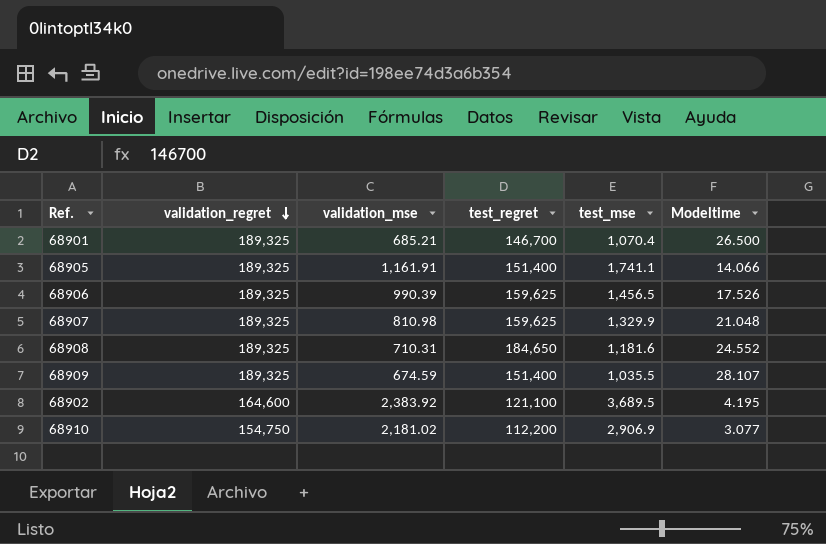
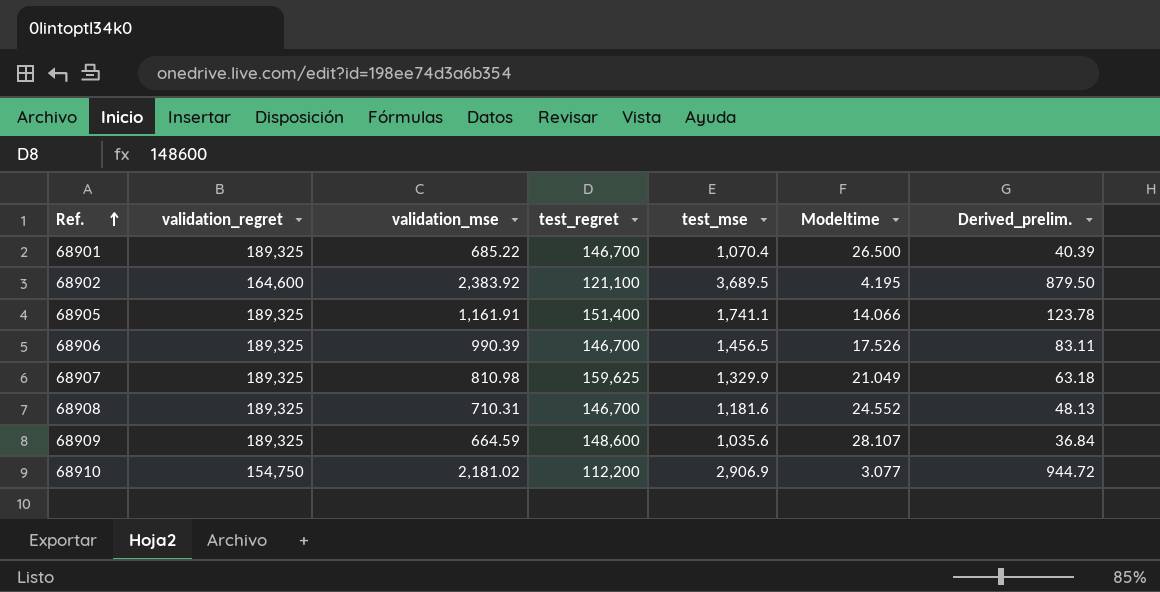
row order: validation_regret descending -> Ref. ascending
column Derived_prelim. | formula: none -> [test_mse] / [Modeltime]
68901 | validation_mse: 685.21 -> 685.22
68906 | test_regret: 159,625 -> 146,700
68907 | Modeltime: 21.048 -> 21.049
68908 | test_regret: 184,650 -> 146,700
68909 | validation_mse: 674.59 -> 664.59
68909 | test_regret: 151,400 -> 148,600
68909 | test_mse: 1,035.5 -> 1,035.6

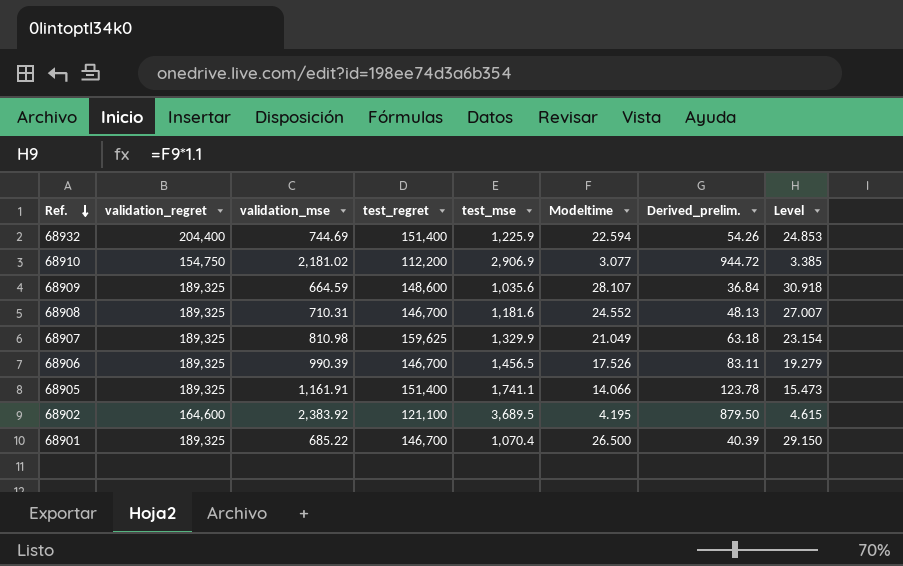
row order: Ref. ascending -> Ref. descending
column Level | formula: none -> [Modeltime] * 1.1
row 68932: none -> 204,400 | 744.69 | 151,400 | 1,225.9 | 22.594 | 54.26 | 24.853

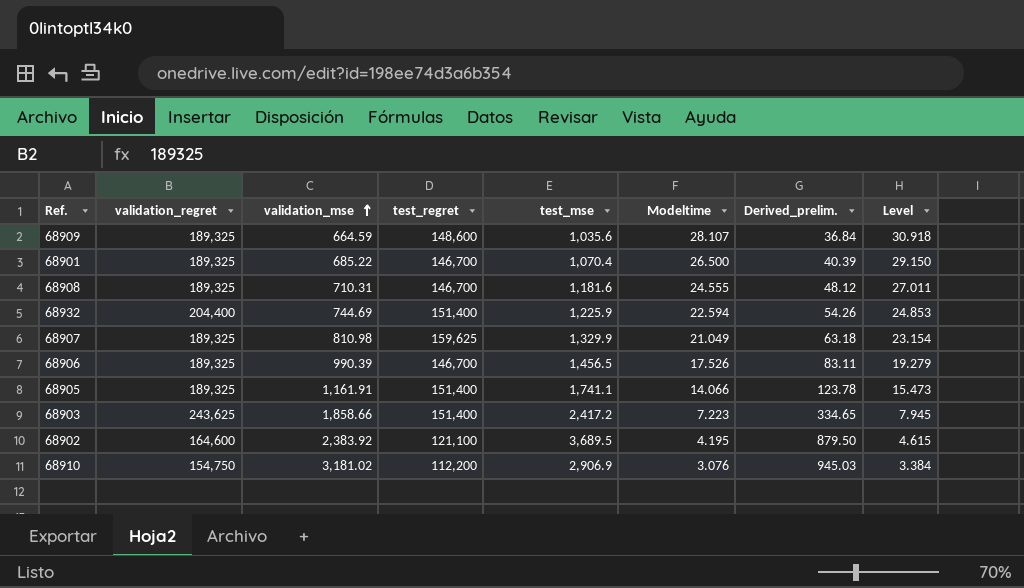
row order: Ref. descending -> validation_mse ascending
68908 | Modeltime: 24.552 -> 24.555
68908 | Derived_prelim.: 48.13 -> 48.12
68908 | Level: 27.007 -> 27.011
row 68903: none -> 243,625 | 1,858.66 | 151,400 | 2,417.2 | 7.223 | 334.65 | 7.945
68910 | validation_mse: 2,181.02 -> 3,181.02
68910 | Modeltime: 3.077 -> 3.076
68910 | Derived_prelim.: 944.72 -> 945.03
68910 | Level: 3.385 -> 3.384

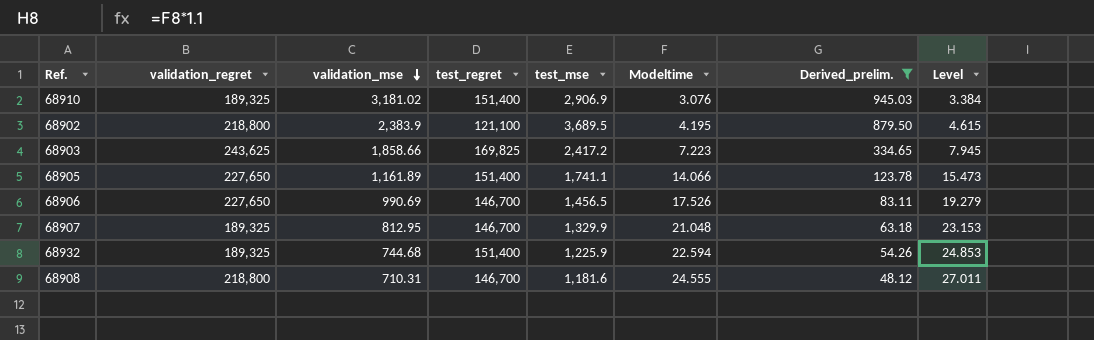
filter: none -> Derived_prelim. >= 48.12
row order: validation_mse ascending -> validation_mse descending
68910 | validation_regret: 154,750 -> 189,325
68910 | test_regret: 112,200 -> 151,400
68902 | validation_regret: 164,600 -> 218,800
68902 | validation_mse: 2,383.92 -> 2,383.9
68903 | test_regret: 151,400 -> 169,825
68905 | validation_regret: 189,325 -> 227,650
68905 | validation_mse: 1,161.91 -> 1,161.89
68906 | validation_regret: 189,325 -> 227,650
68906 | validation_mse: 990.39 -> 990.69
68907 | validation_mse: 810.98 -> 812.95
68907 | test_regret: 159,625 -> 146,700
68907 | Modeltime: 21.049 -> 21.048
68907 | Level: 23.154 -> 23.153
68932 | validation_regret: 204,400 -> 189,325
68932 | validation_mse: 744.69 -> 744.68
68908 | validation_regret: 189,325 -> 218,800

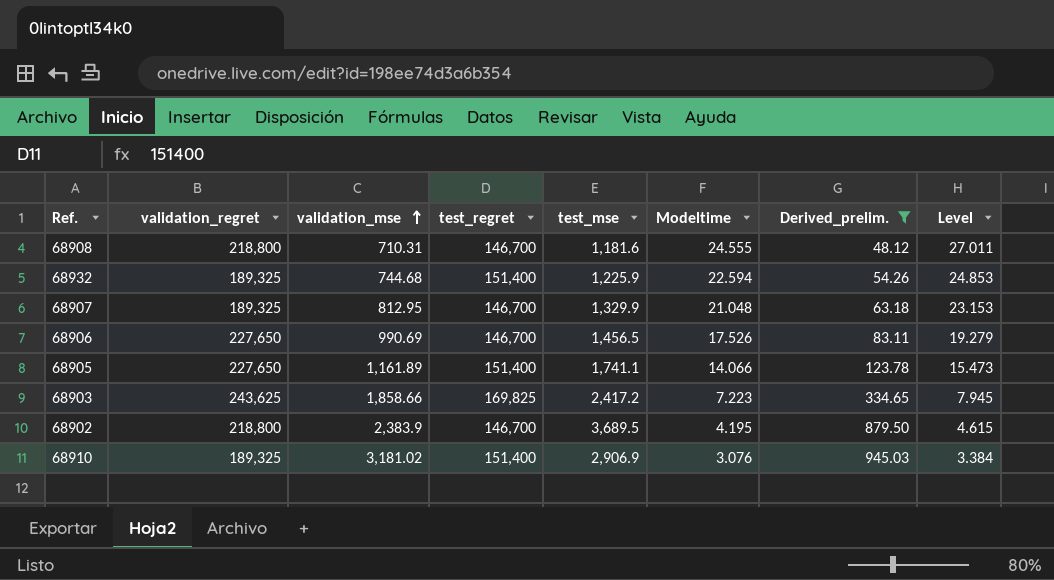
row order: validation_mse descending -> validation_mse ascending
68902 | test_regret: 121,100 -> 146,700

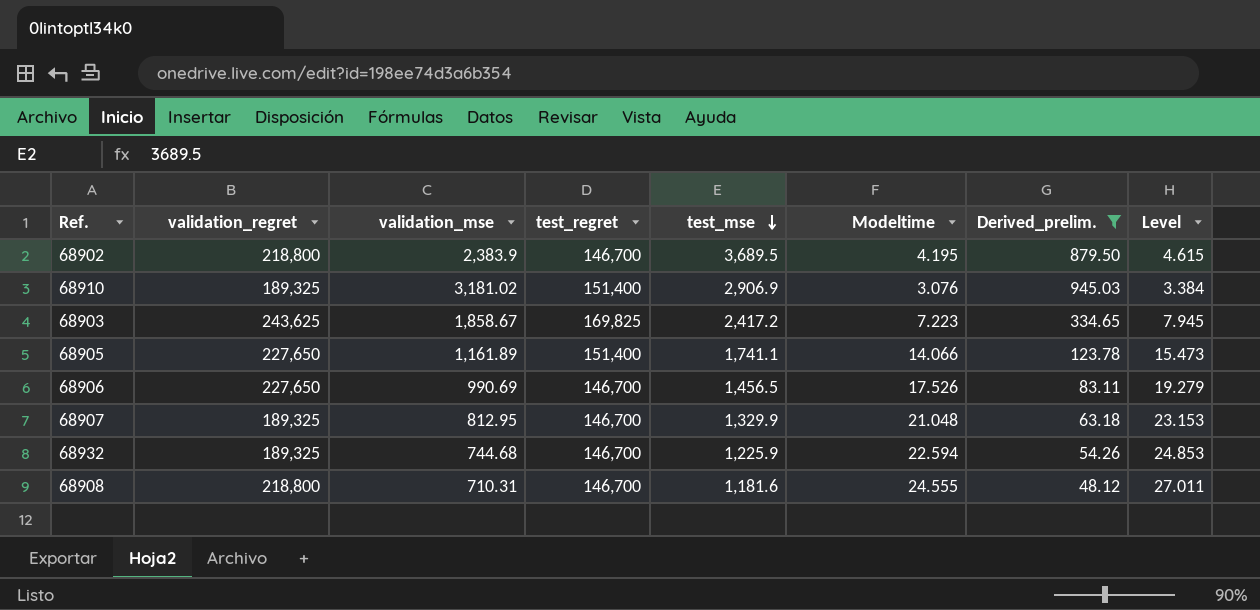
row order: validation_mse ascending -> test_mse descending
68903 | validation_mse: 1,858.66 -> 1,858.67
68932 | test_regret: 151,400 -> 146,700

